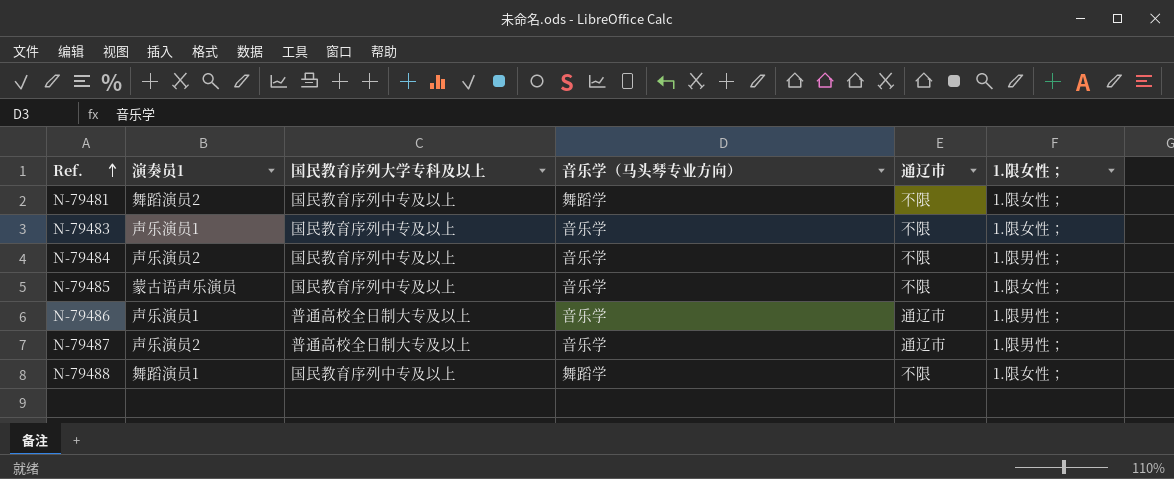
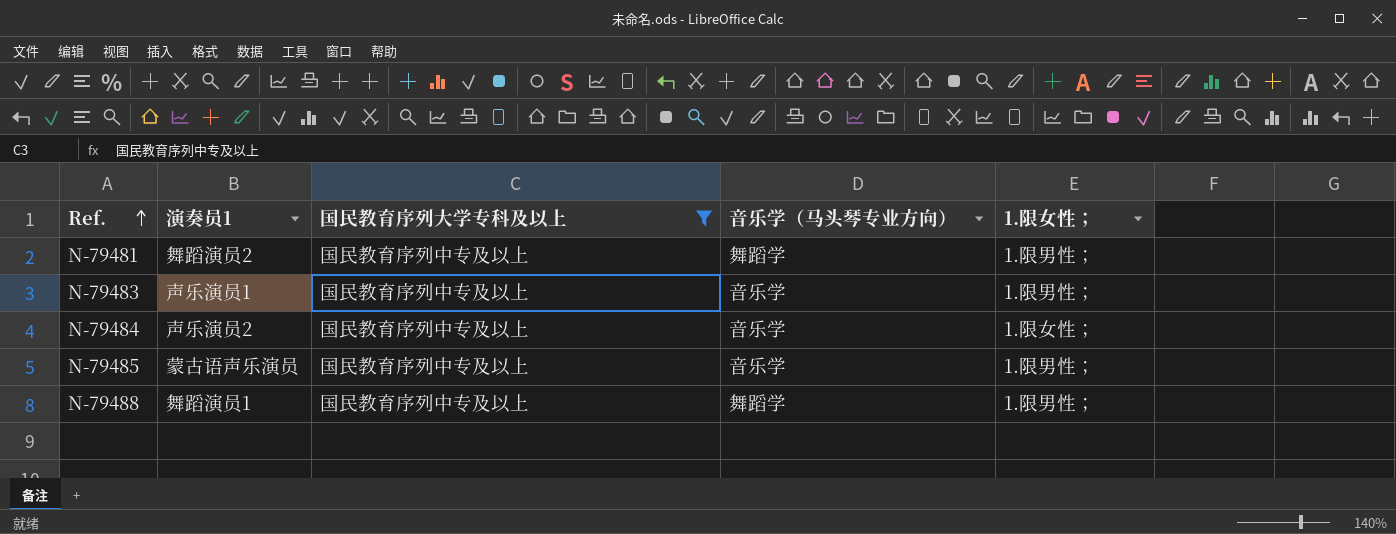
filter: none -> 国民教育序列大学专科及以上 = 国民教育序列中专及以上
column 通辽市 | position: 5 -> none
N-79481 | 1.限女性；: 1.限女性； -> 1.限男性；
N-79483 | 1.限女性；: 1.限女性； -> 1.限男性；
N-79484 | 1.限女性；: 1.限男性； -> 1.限女性；
N-79485 | 1.限女性；: 1.限女性； -> 1.限男性；
N-79488 | 1.限女性；: 1.限女性； -> 1.限男性；

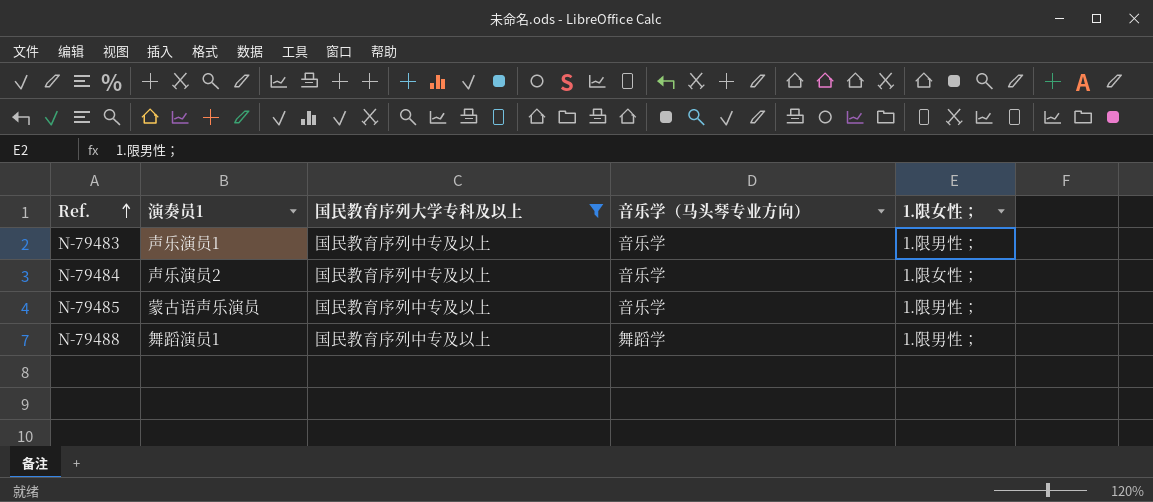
row N-79481: 舞蹈演员2 | 国民教育序列中专及以上 | 舞蹈学 | 1.限男性； -> none

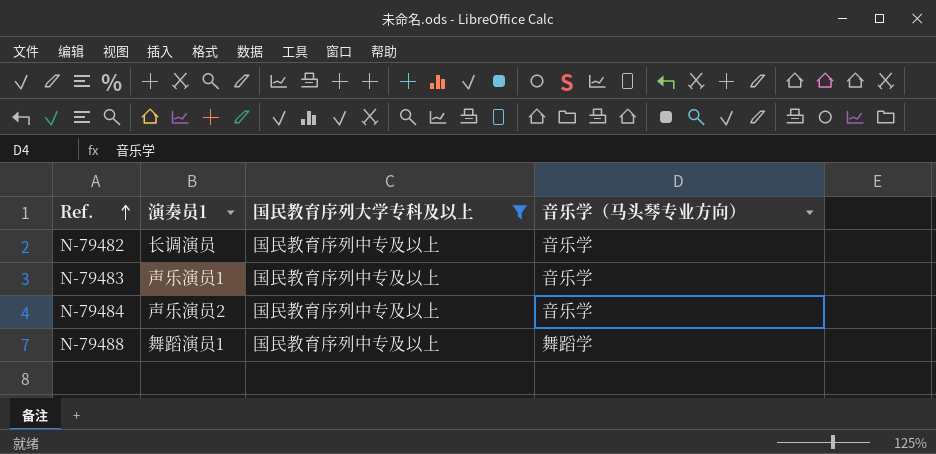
column 1.限女性； | position: 5 -> none
row N-79485: 蒙古语声乐演员 | 国民教育序列中专及以上 | 音乐学 | 1.限男性； -> none
row N-79482: none -> 长调演员 | 国民教育序列中专及以上 | 音乐学

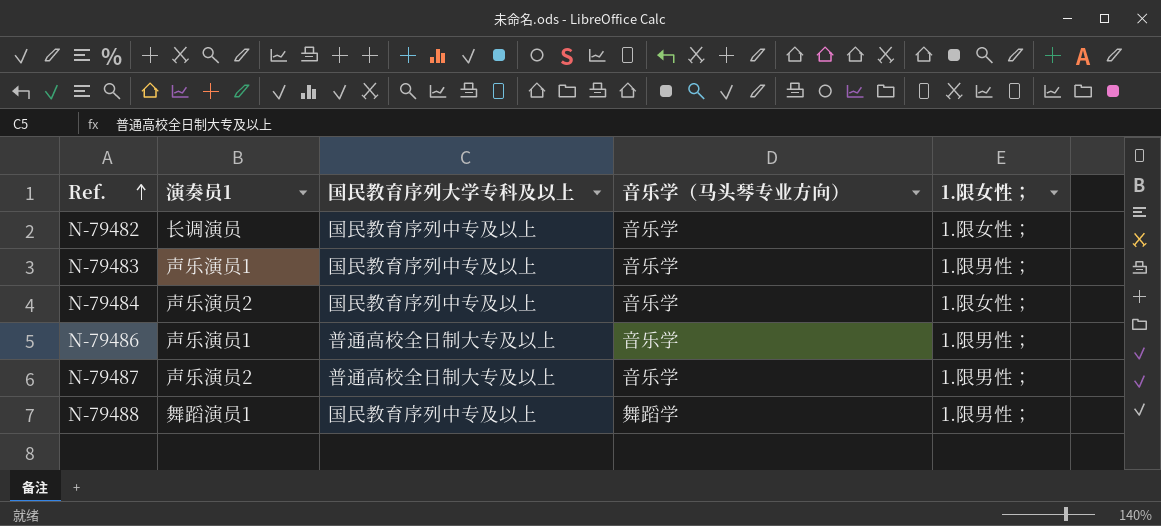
filter: 国民教育序列大学专科及以上 = 国民教育序列中专及以上 -> none
column 1.限女性； | position: none -> 5

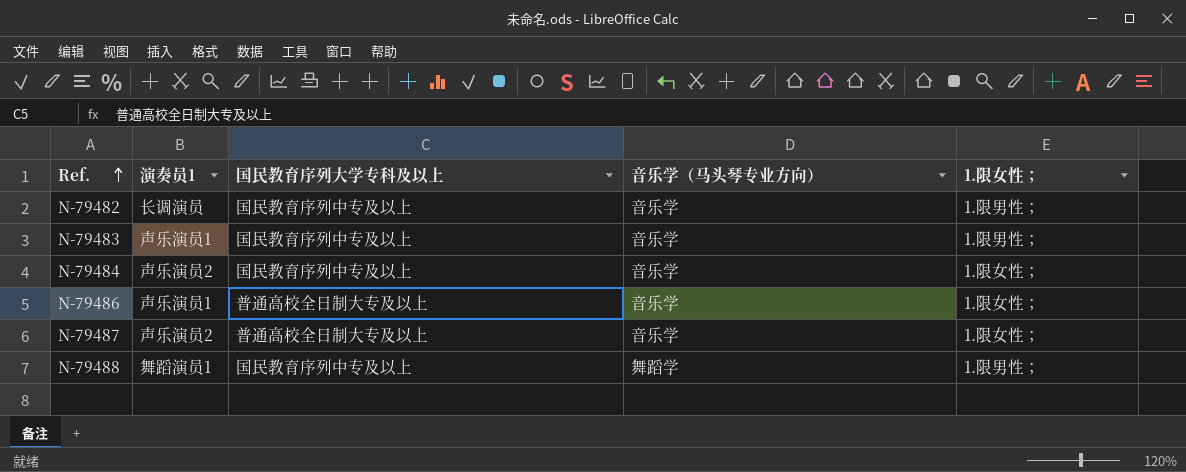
N-79482 | 1.限女性；: 1.限女性； -> 1.限男性；
N-79486 | 1.限女性；: 1.限男性； -> 1.限女性；
N-79487 | 1.限女性；: 1.限男性； -> 1.限女性；

